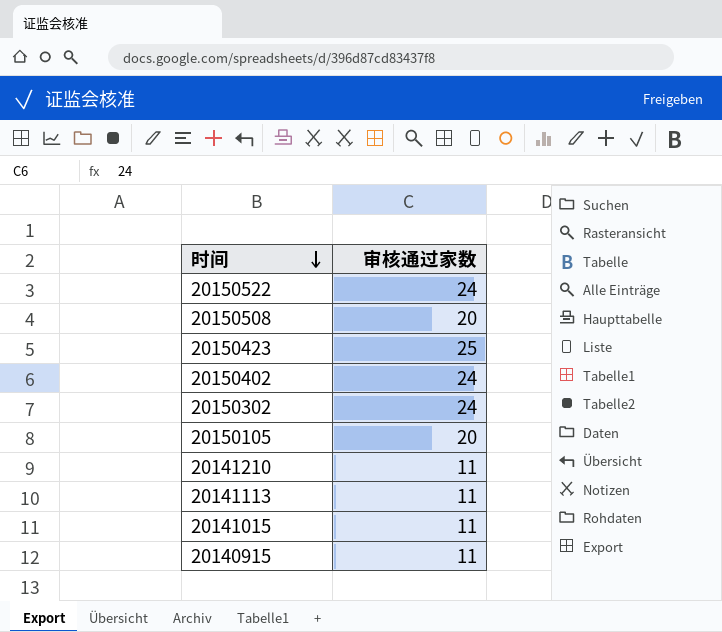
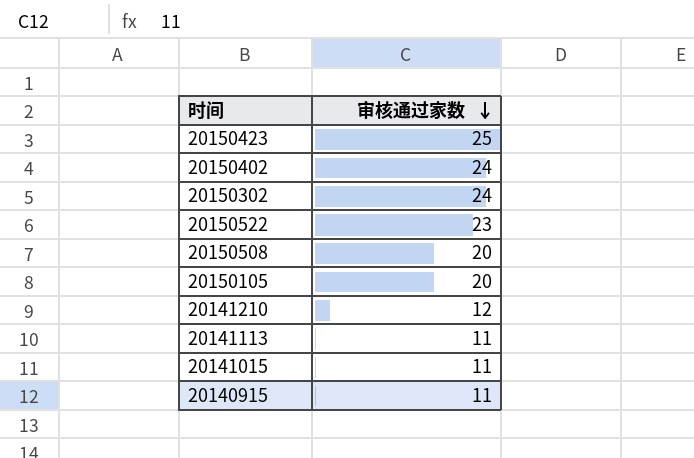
row order: 时间 descending -> 审核通过家数 descending
20150522 | 审核通过家数: 24 -> 23
20141210 | 审核通过家数: 11 -> 12

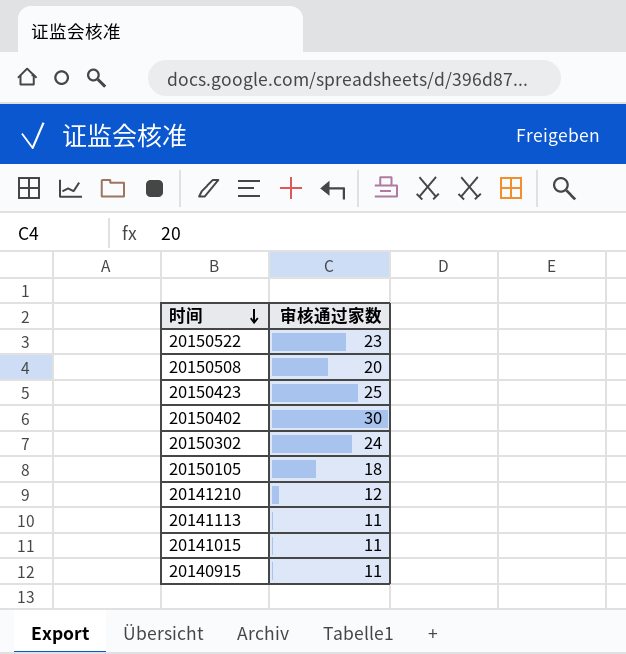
row order: 审核通过家数 descending -> 时间 descending
20150402 | 审核通过家数: 24 -> 30
20150105 | 审核通过家数: 20 -> 18

